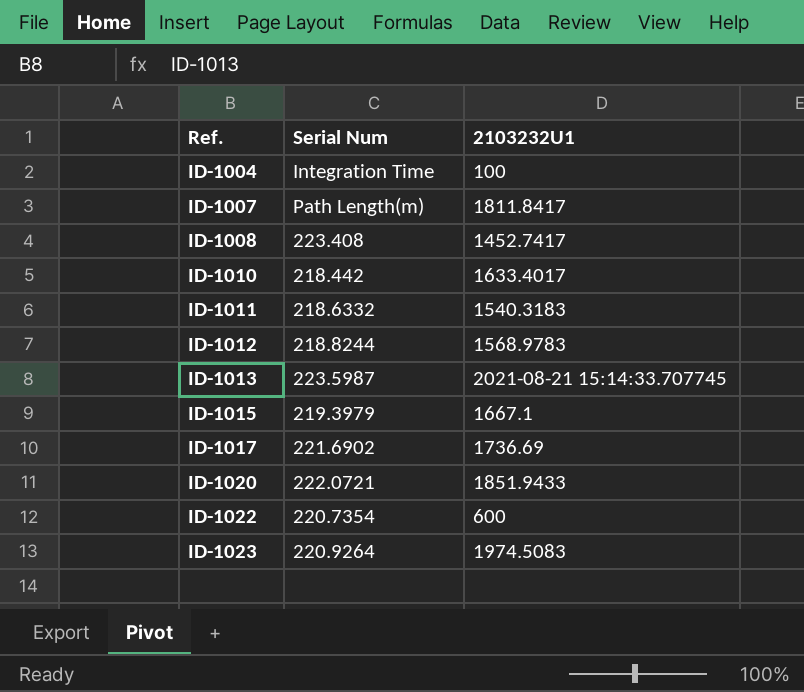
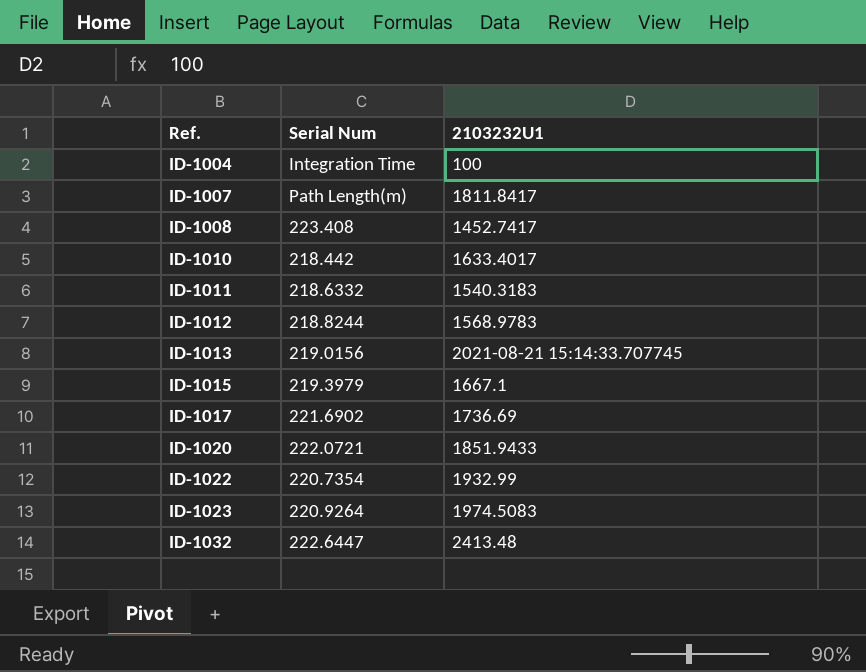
ID-1013 | Serial Num: 223.5987 -> 219.0156
ID-1022 | 2103232U1: 600 -> 1932.99
row ID-1032: none -> 222.6447 | 2413.48

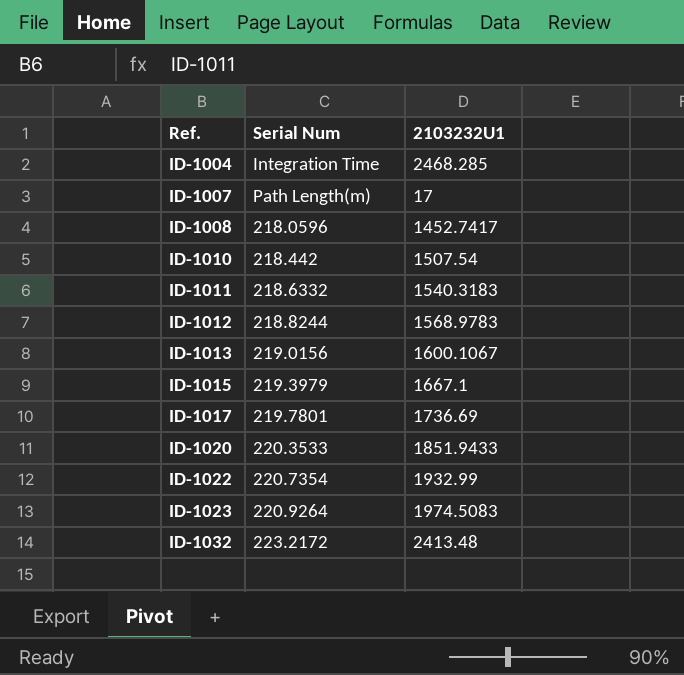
ID-1004 | 2103232U1: 100 -> 2468.285
ID-1007 | 2103232U1: 1811.8417 -> 17
ID-1008 | Serial Num: 223.408 -> 218.0596
ID-1010 | 2103232U1: 1633.4017 -> 1507.54
ID-1013 | 2103232U1: 2021-08-21 15:14:33.707745 -> 1600.1067
ID-1017 | Serial Num: 221.6902 -> 219.7801
ID-1020 | Serial Num: 222.0721 -> 220.3533
ID-1032 | Serial Num: 222.6447 -> 223.2172

